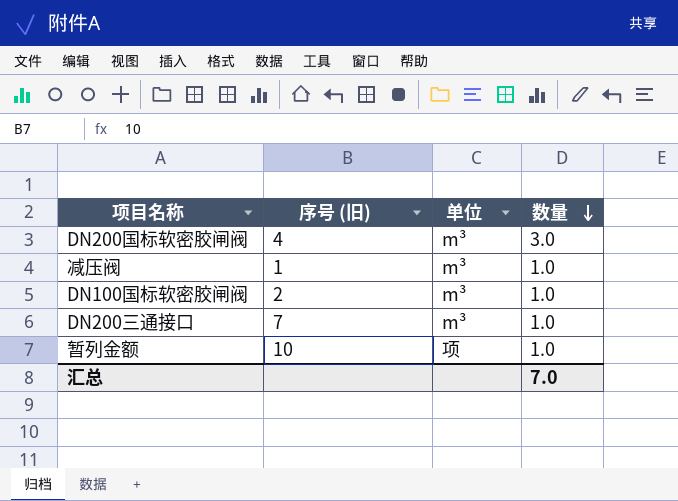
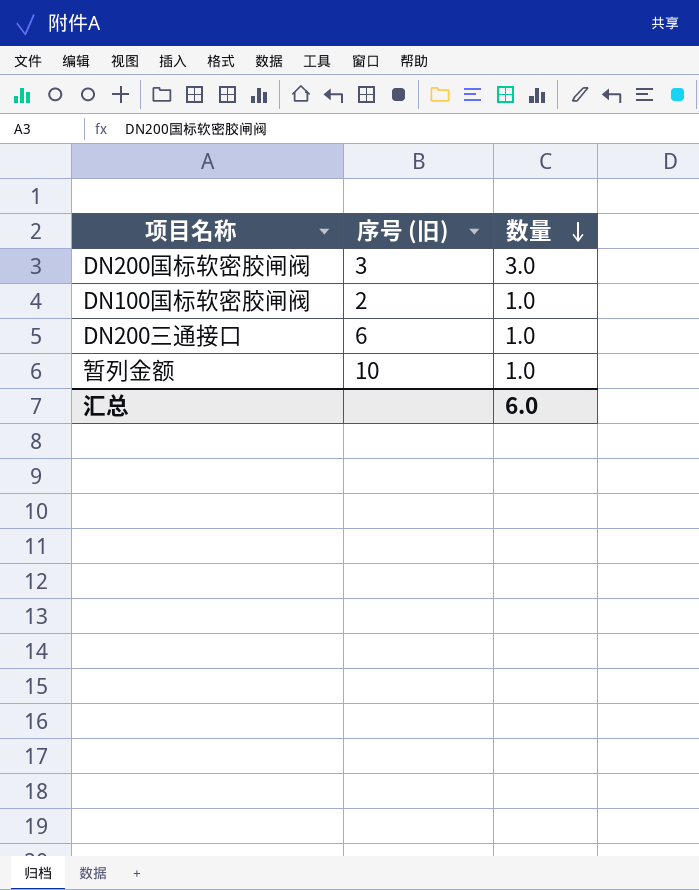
column 单位 | position: 3 -> none
row 减压阀: 1 | m³ | 1.0 -> none
DN200国标软密胶闸阀 | 序号 (旧): 4 -> 3
DN200三通接口 | 序号 (旧): 7 -> 6
汇总 | 数量: 7.0 -> 6.0

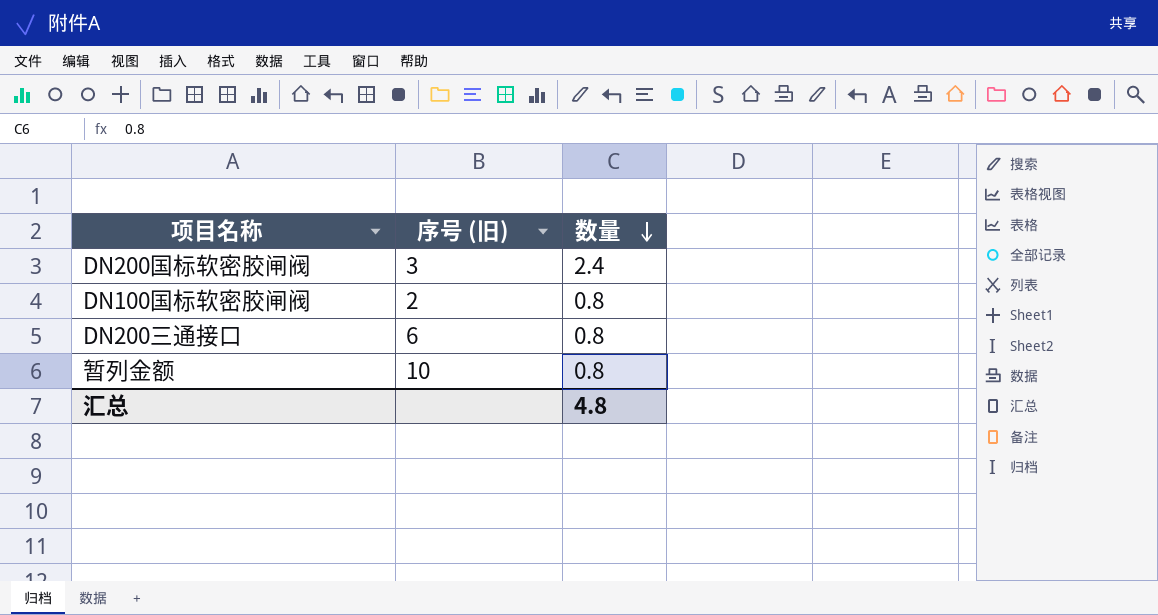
DN200国标软密胶闸阀 | 数量: 3.0 -> 2.4
DN100国标软密胶闸阀 | 数量: 1.0 -> 0.8
DN200三通接口 | 数量: 1.0 -> 0.8
暂列金额 | 数量: 1.0 -> 0.8
汇总 | 数量: 6.0 -> 4.8

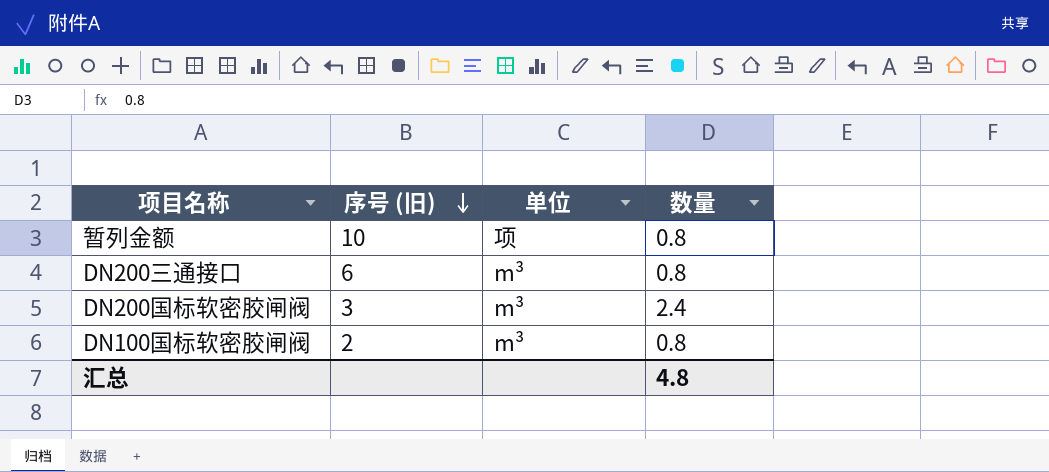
row order: 数量 descending -> 序号 (旧) descending
column 单位 | position: none -> 3

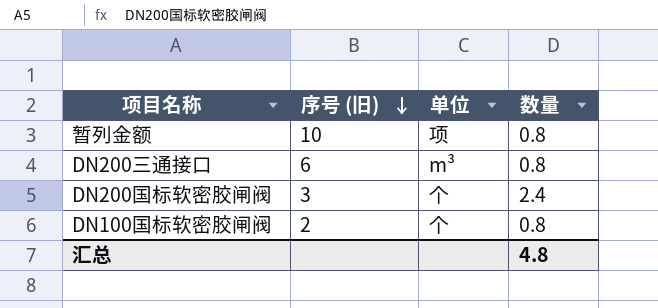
DN200国标软密胶闸阀 | 单位: m³ -> 个
DN100国标软密胶闸阀 | 单位: m³ -> 个

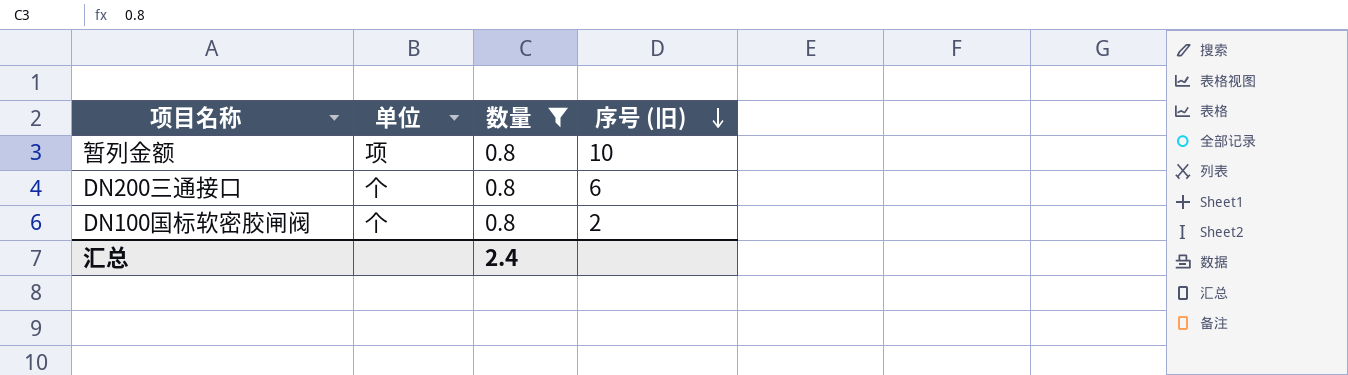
filter: none -> 数量 = 0.8
column 序号 (旧) | position: 2 -> 4
DN200三通接口 | 单位: m³ -> 个
汇总 | 数量: 4.8 -> 2.4

